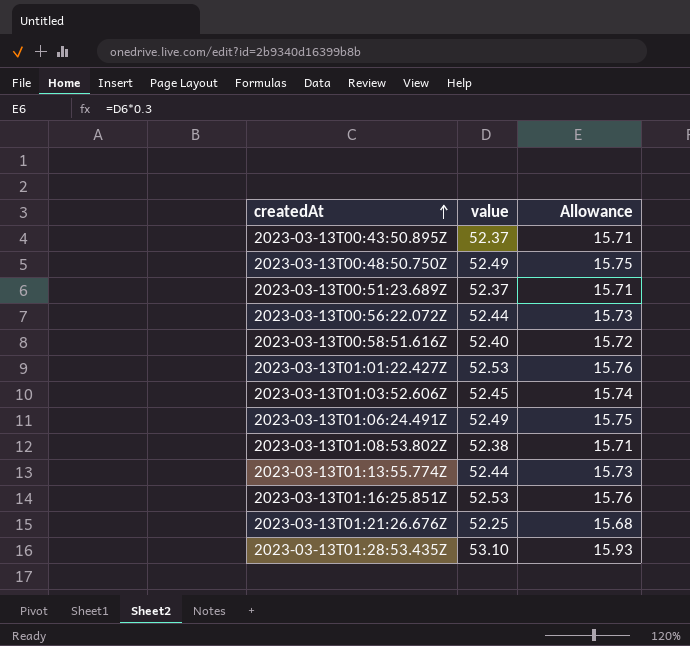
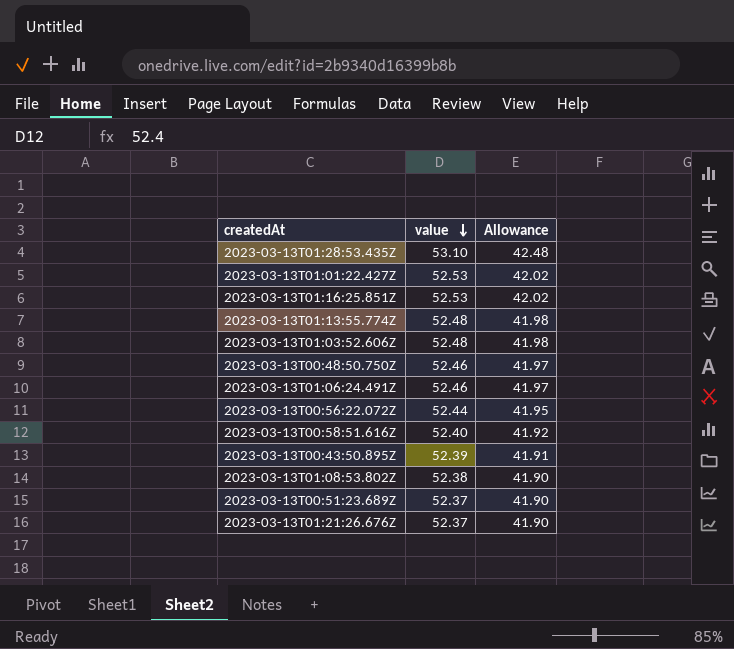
row order: createdAt ascending -> value descending
column Allowance | formula: [value] * 0.3 -> [value] * 0.8
2023-03-13T01:13:55.774Z | value: 52.44 -> 52.48
2023-03-13T01:03:52.606Z | value: 52.45 -> 52.48
2023-03-13T00:48:50.750Z | value: 52.49 -> 52.46
2023-03-13T01:06:24.491Z | value: 52.49 -> 52.46
2023-03-13T00:43:50.895Z | value: 52.37 -> 52.39
2023-03-13T01:21:26.676Z | value: 52.25 -> 52.37

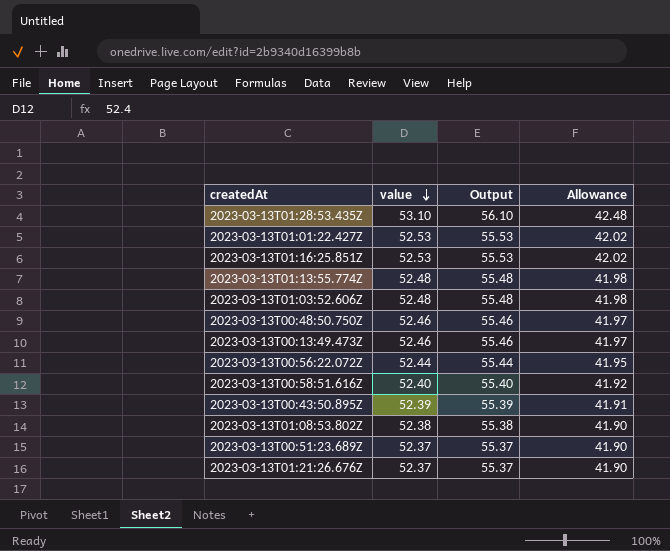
column Output | formula: none -> [value] + 3
row 2023-03-13T01:06:24.491Z: 52.46 | 41.97 -> none
row 2023-03-13T00:13:49.473Z: none -> 52.46 | 55.46 | 41.97

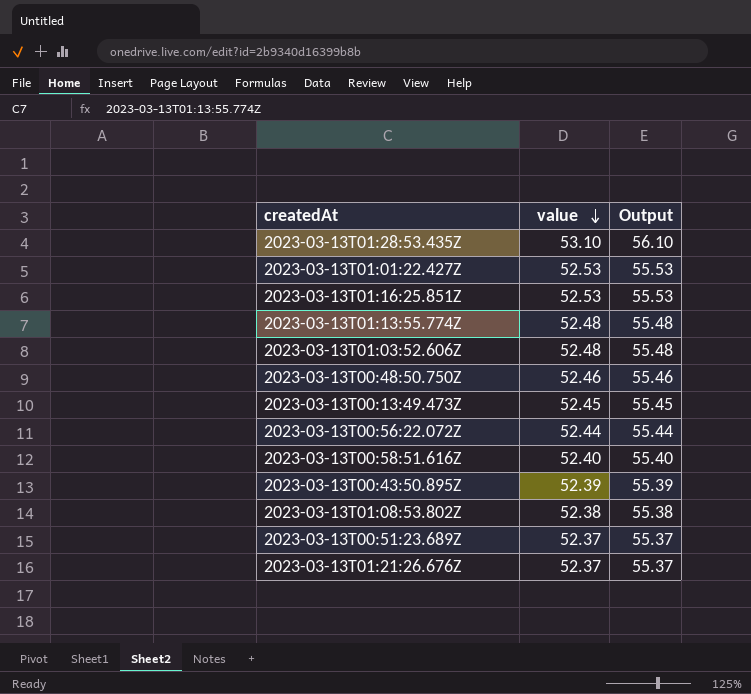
column Allowance | formula: [value] * 0.8 -> none
2023-03-13T00:13:49.473Z | value: 52.46 -> 52.45
2023-03-13T00:13:49.473Z | Output: 55.46 -> 55.45

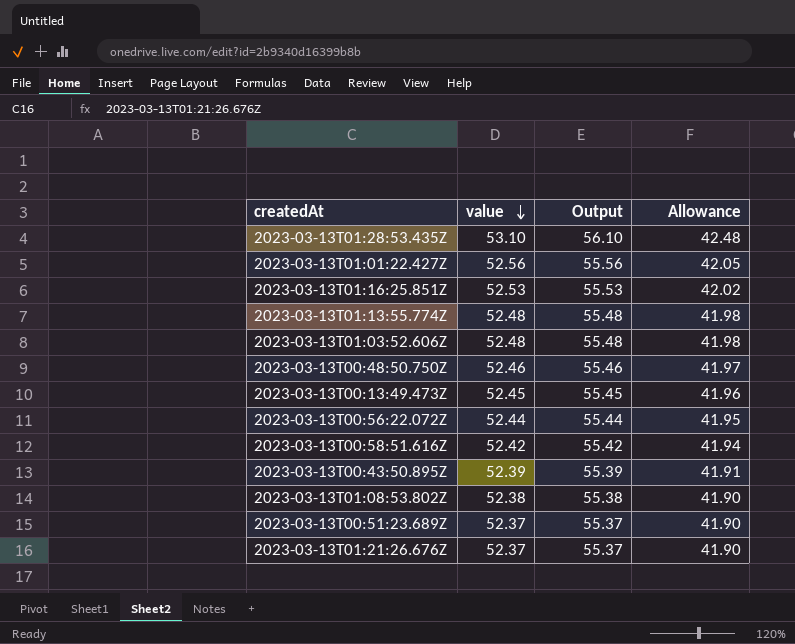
column Allowance | formula: none -> [value] * 0.8
2023-03-13T01:01:22.427Z | value: 52.53 -> 52.56
2023-03-13T01:01:22.427Z | Output: 55.53 -> 55.56
2023-03-13T00:58:51.616Z | value: 52.40 -> 52.42
2023-03-13T00:58:51.616Z | Output: 55.40 -> 55.42

